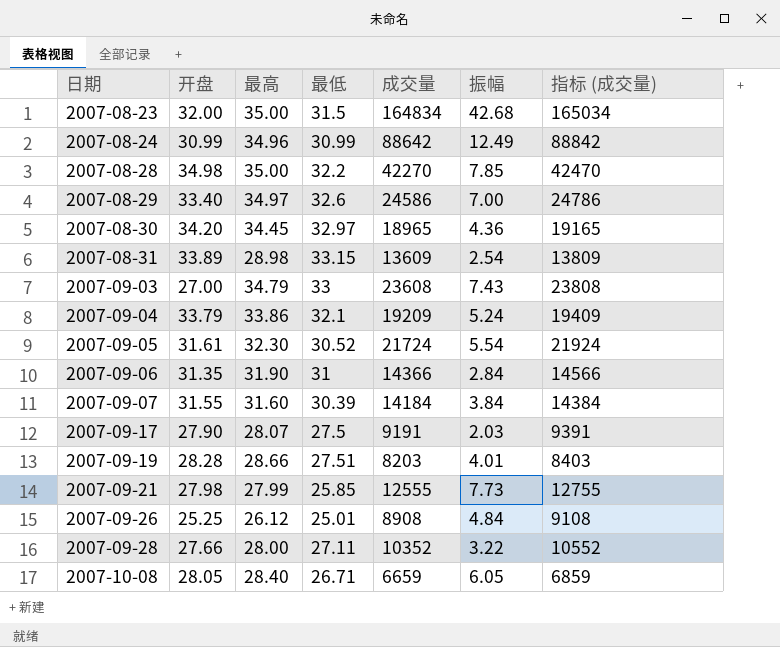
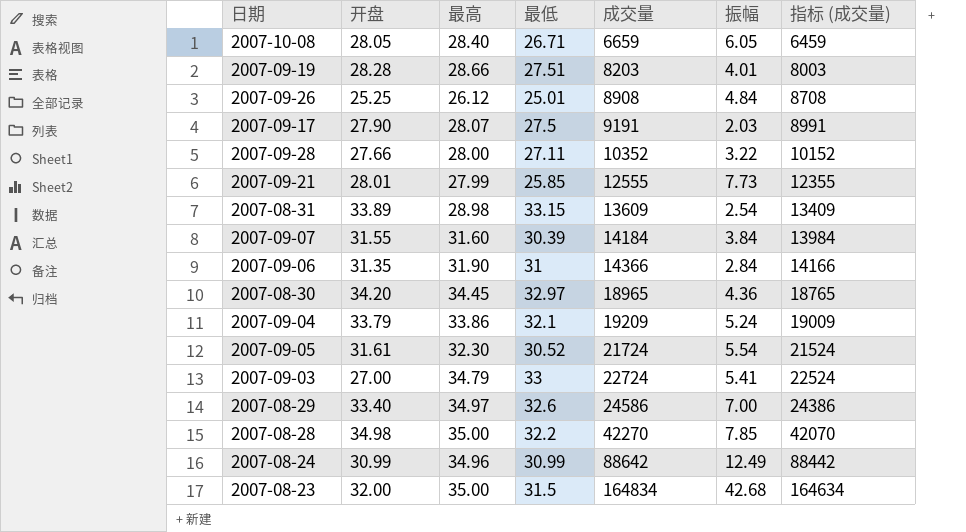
row order: 日期 ascending -> 成交量 ascending
column 指标 (成交量) | formula: [成交量] + 200 -> [成交量] - 200
2007-09-21 | 开盘: 27.98 -> 28.01
2007-09-03 | 成交量: 23608 -> 22724
2007-09-03 | 振幅: 7.43 -> 5.41

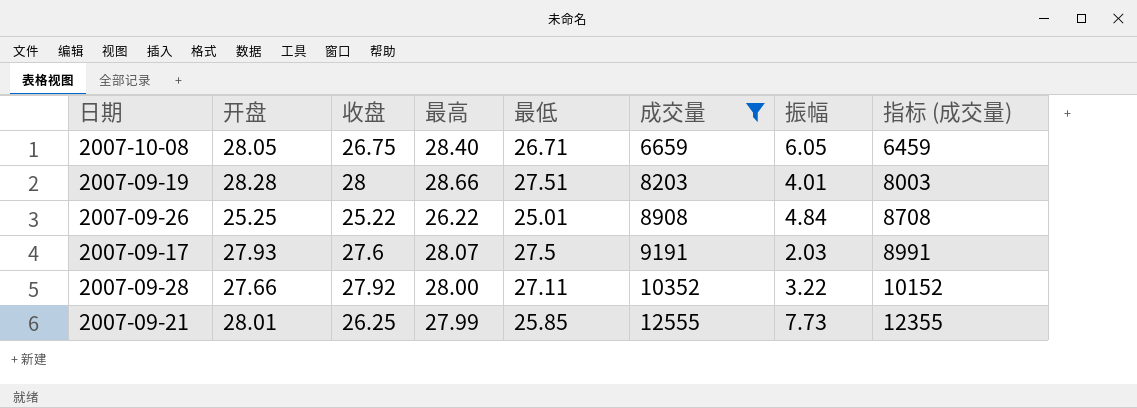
filter: none -> 成交量 <= 12555
column 收盘 | position: none -> 3
2007-09-26 | 最高: 26.12 -> 26.22
2007-09-17 | 开盘: 27.90 -> 27.93

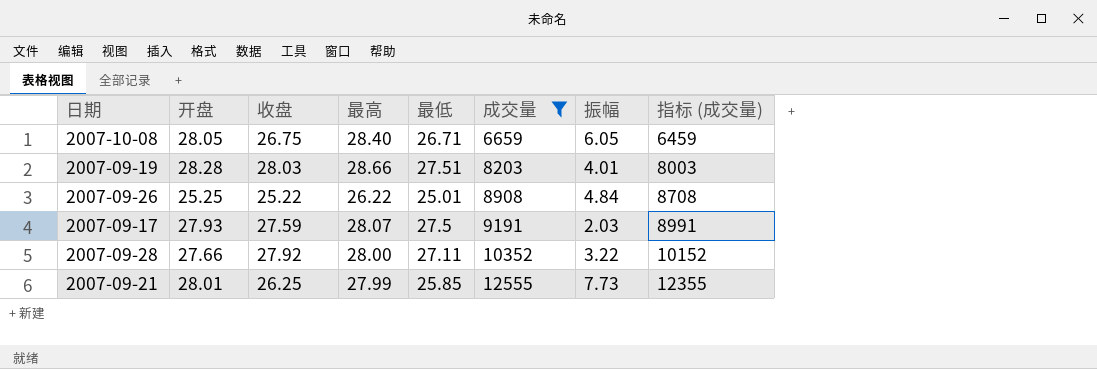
2007-09-19 | 收盘: 28 -> 28.03
2007-09-17 | 收盘: 27.6 -> 27.59

